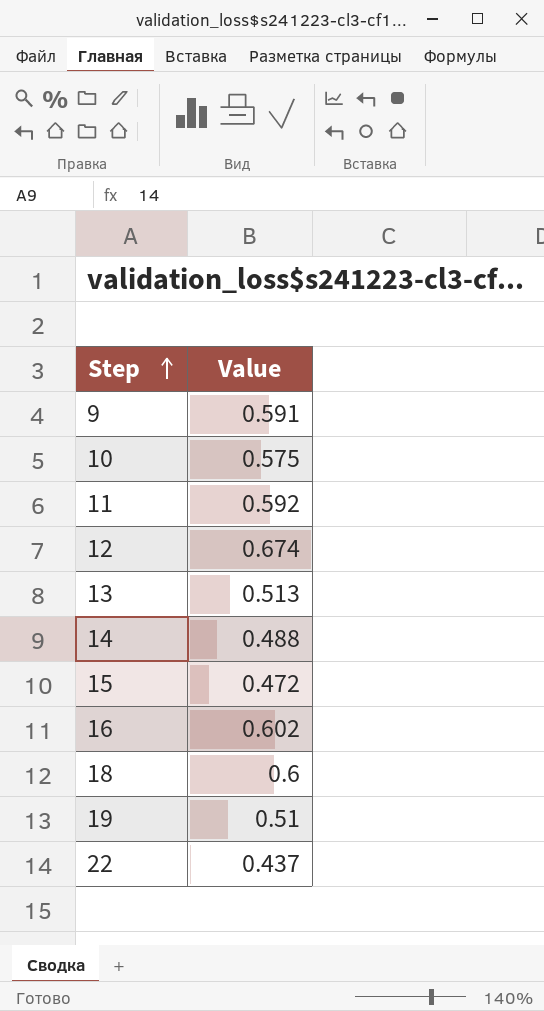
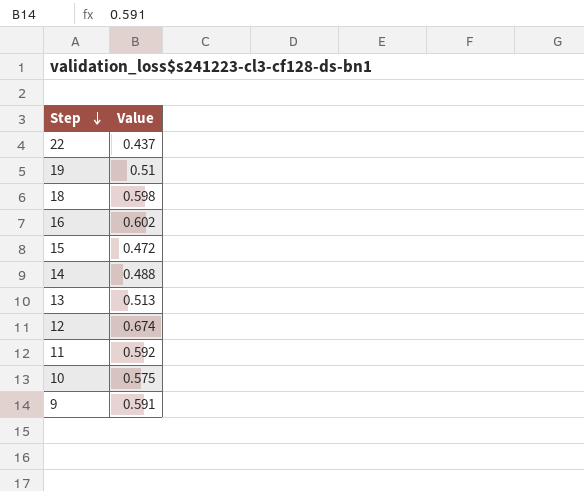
row order: Step ascending -> Step descending
18 | Value: 0.6 -> 0.598

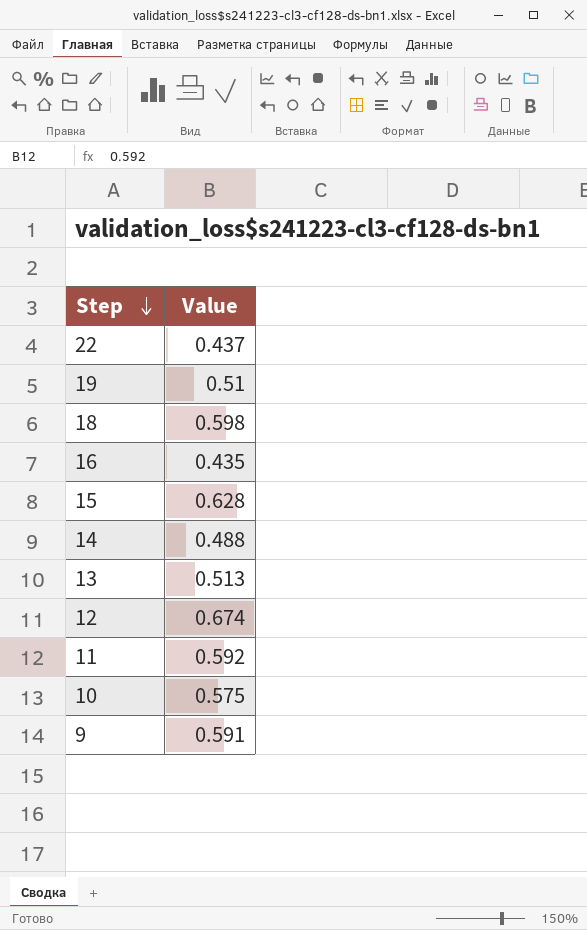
16 | Value: 0.602 -> 0.435
15 | Value: 0.472 -> 0.628

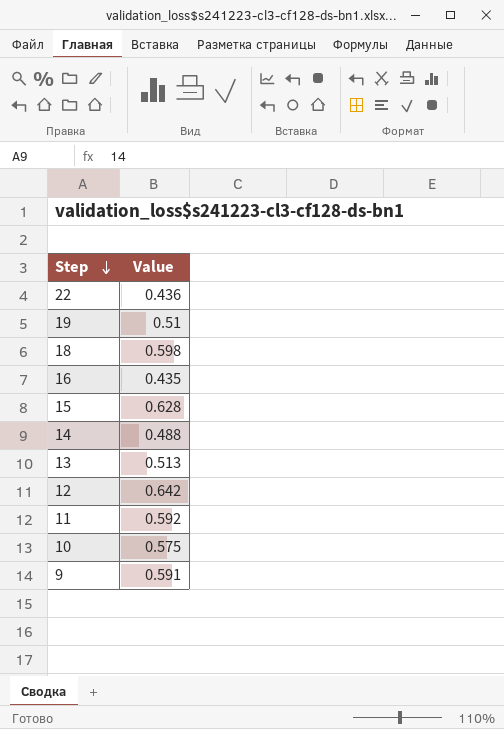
22 | Value: 0.437 -> 0.436
12 | Value: 0.674 -> 0.642

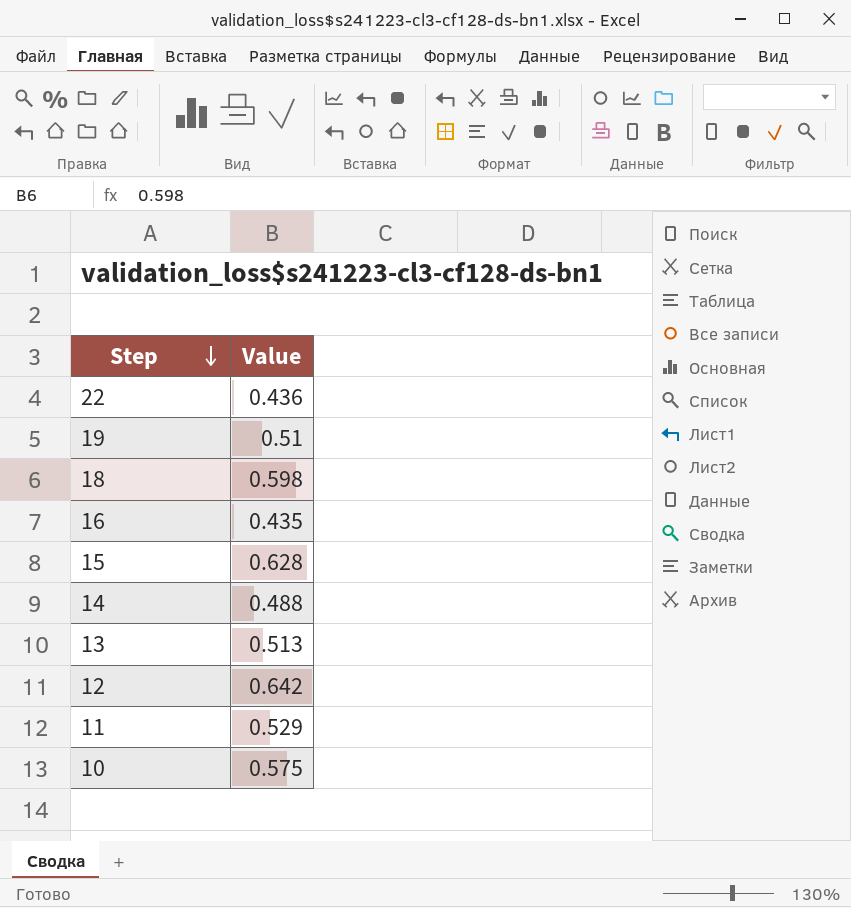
row 9: 0.591 -> none
11 | Value: 0.592 -> 0.529

